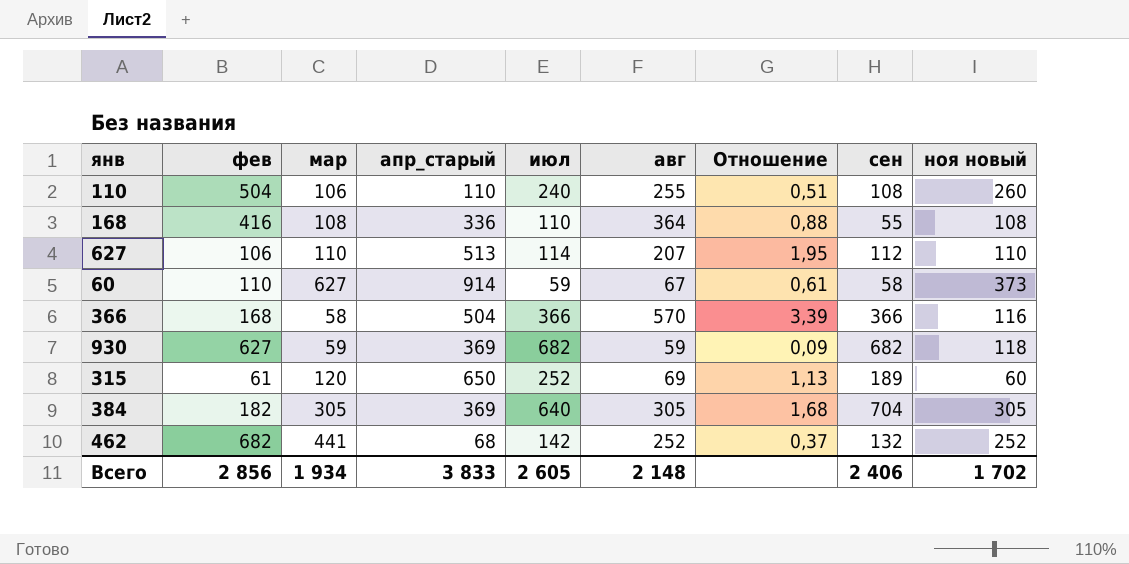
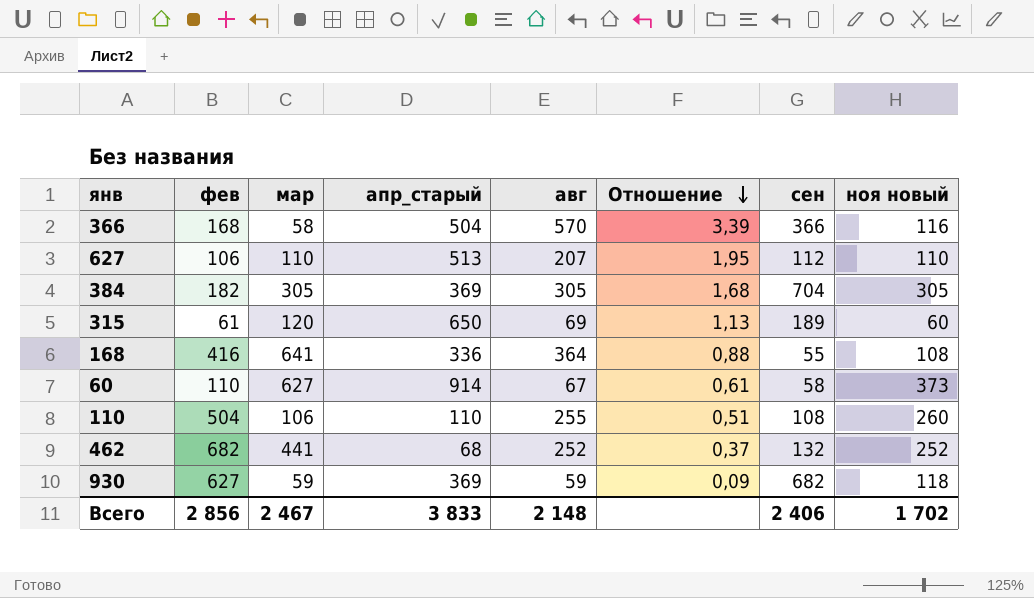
row order: none -> Отношение descending
column июл | position: 5 -> none
168 | мар: 108 -> 641
Всего | мар: 1 934 -> 2 467

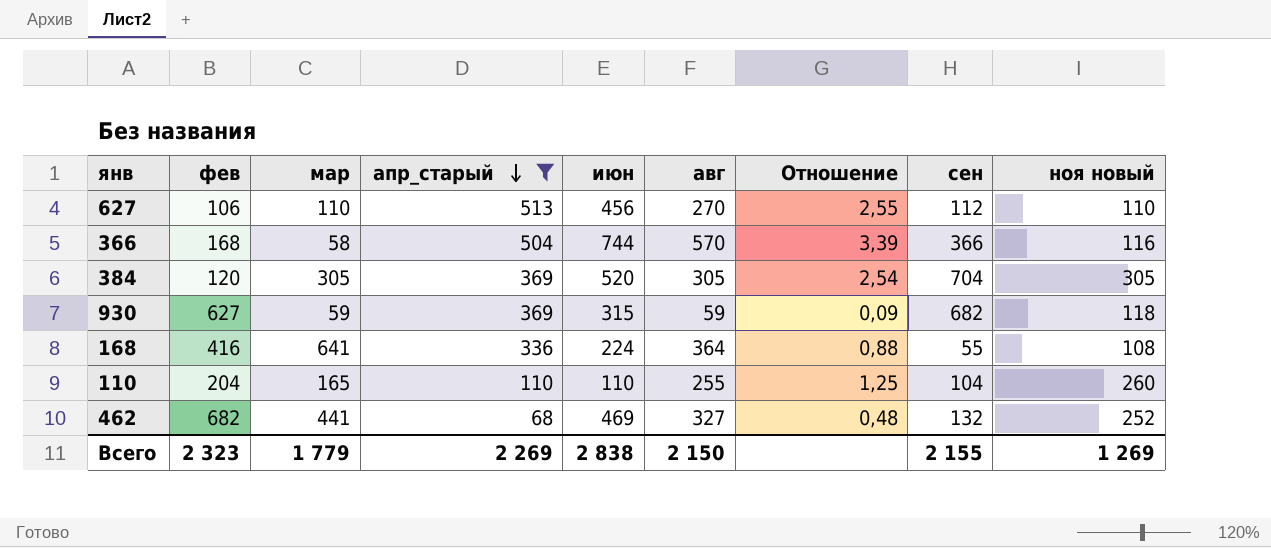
filter: none -> апр_старый <= 513
row order: Отношение descending -> апр_старый descending
column июн | position: none -> 5
627 | авг: 207 -> 270
627 | Отношение: 1,95 -> 2,55
384 | фев: 182 -> 120
384 | Отношение: 1,68 -> 2,54
110 | фев: 504 -> 204
110 | мар: 106 -> 165
110 | Отношение: 0,51 -> 1,25
110 | сен: 108 -> 104
462 | авг: 252 -> 327
462 | Отношение: 0,37 -> 0,48
Всего | фев: 2 856 -> 2 323
Всего | мар: 2 467 -> 1 779
Всего | апр_старый: 3 833 -> 2 269
Всего | авг: 2 148 -> 2 150
Всего | сен: 2 406 -> 2 155
Всего | ноя новый: 1 702 -> 1 269

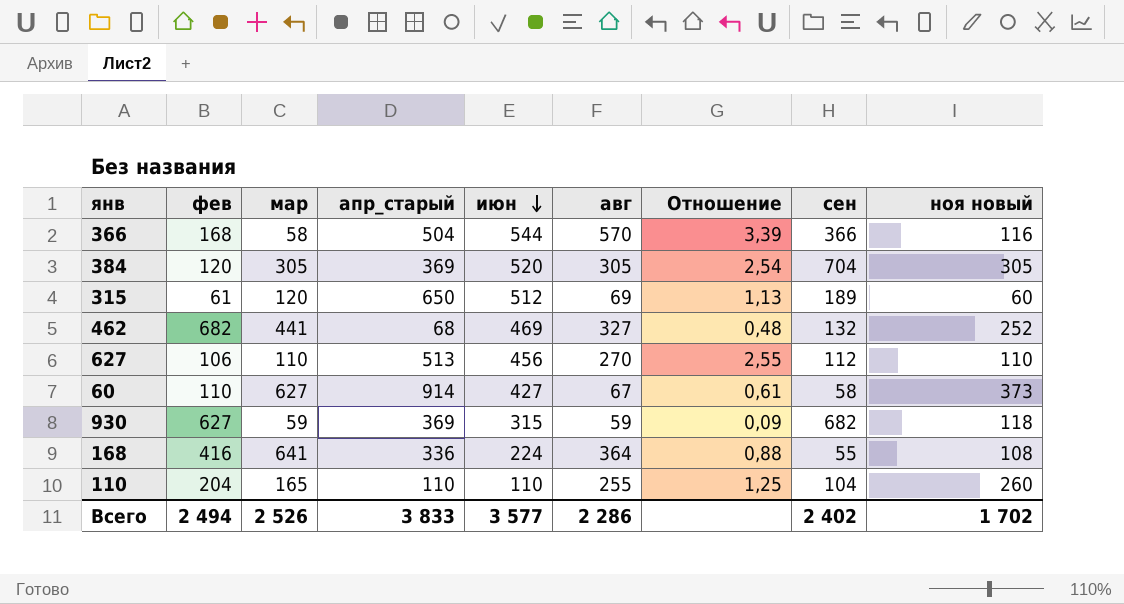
filter: апр_старый <= 513 -> none
row order: апр_старый descending -> июн descending
366 | июн: 744 -> 544
Всего | фев: 2 323 -> 2 494
Всего | мар: 1 779 -> 2 526
Всего | апр_старый: 2 269 -> 3 833
Всего | июн: 2 838 -> 3 577
Всего | авг: 2 150 -> 2 286
Всего | сен: 2 155 -> 2 402
Всего | ноя новый: 1 269 -> 1 702

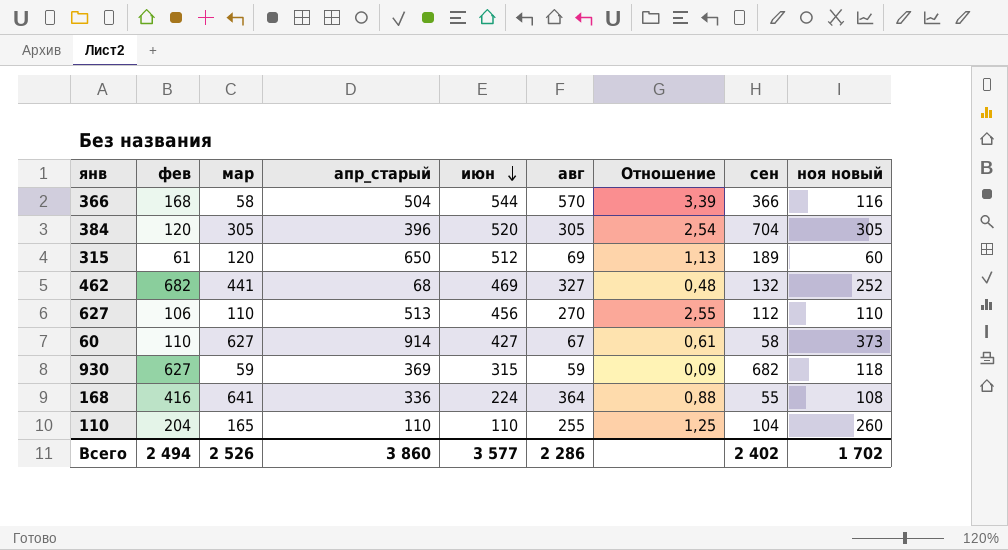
384 | апр_старый: 369 -> 396
Всего | апр_старый: 3 833 -> 3 860

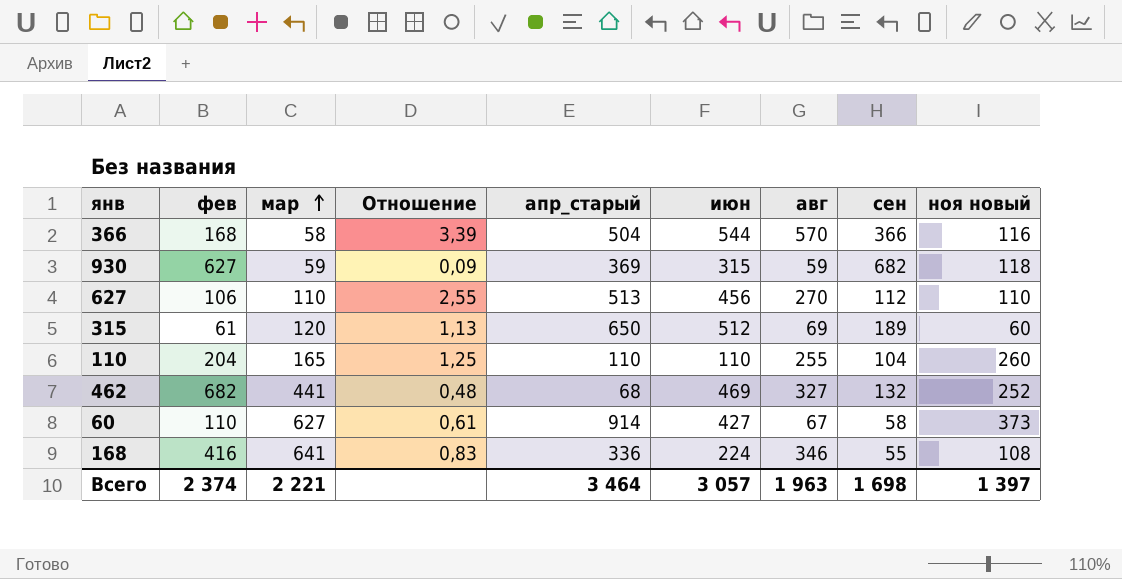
row order: июн descending -> мар ascending
column Отношение | position: 7 -> 4
row 384: 120 | 305 | 396 | 520 | 305 | 2,54 | 704 | 305 -> none
168 | Отношение: 0,88 -> 0,83
168 | авг: 364 -> 346
Всего | фев: 2 494 -> 2 374
Всего | мар: 2 526 -> 2 221
Всего | апр_старый: 3 860 -> 3 464
Всего | июн: 3 577 -> 3 057
Всего | авг: 2 286 -> 1 963
Всего | сен: 2 402 -> 1 698
Всего | ноя новый: 1 702 -> 1 397

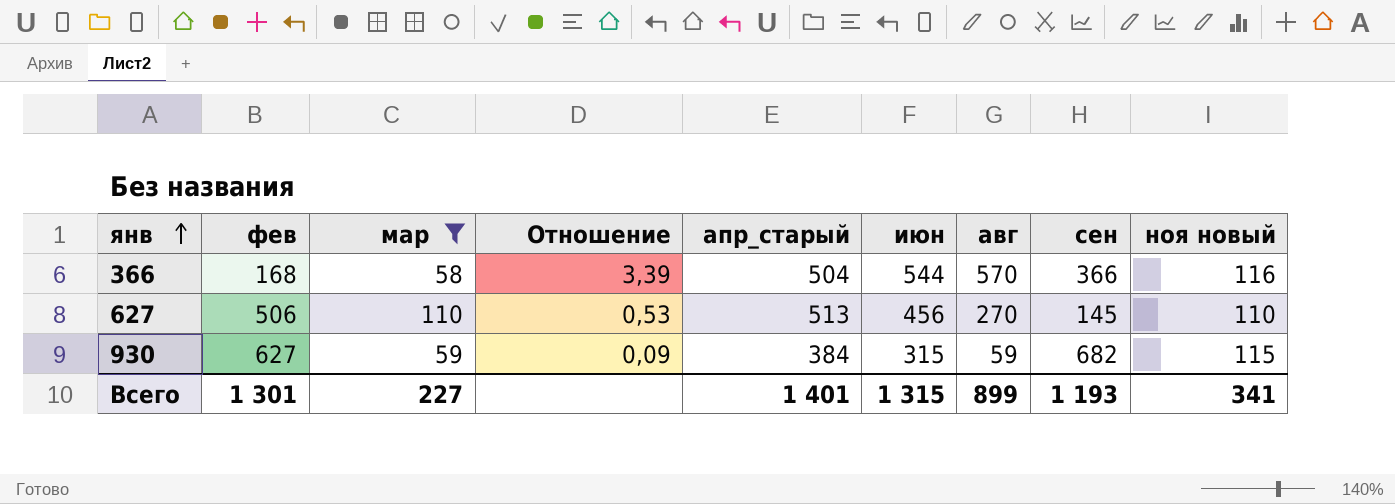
filter: none -> мар <= 110
row order: мар ascending -> янв ascending
627 | фев: 106 -> 506
627 | Отношение: 2,55 -> 0,53
627 | сен: 112 -> 145
930 | апр_старый: 369 -> 384
930 | ноя новый: 118 -> 115
Всего | фев: 2 374 -> 1 301
Всего | мар: 2 221 -> 227
Всего | апр_старый: 3 464 -> 1 401
Всего | июн: 3 057 -> 1 315
Всего | авг: 1 963 -> 899
Всего | сен: 1 698 -> 1 193
Всего | ноя новый: 1 397 -> 341

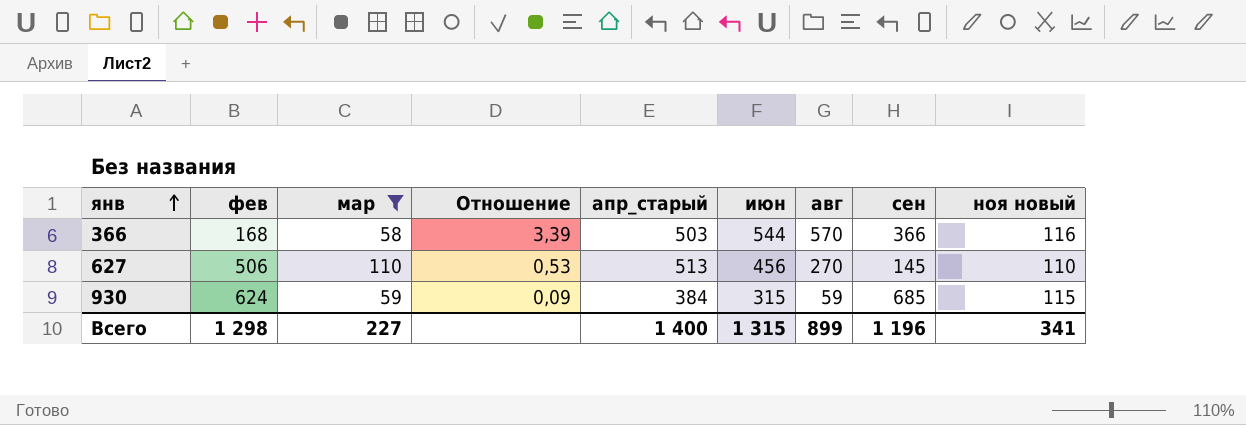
366 | апр_старый: 504 -> 503
930 | фев: 627 -> 624
930 | сен: 682 -> 685
Всего | фев: 1 301 -> 1 298
Всего | апр_старый: 1 401 -> 1 400
Всего | сен: 1 193 -> 1 196

